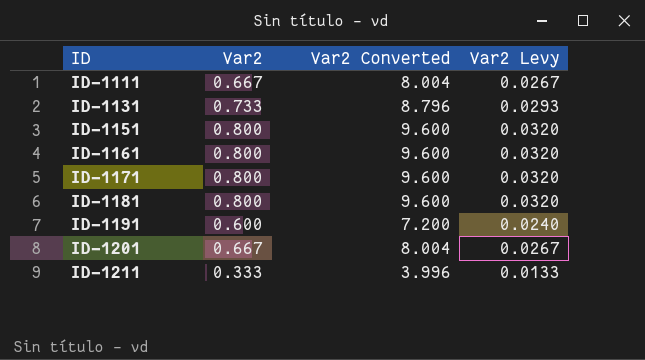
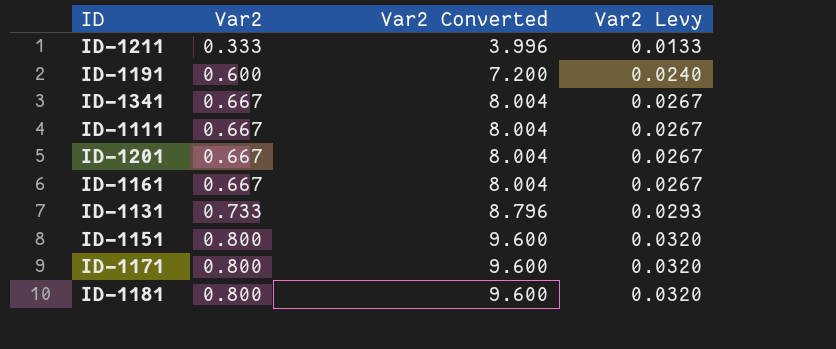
row order: ID ascending -> Var2 ascending
row ID-1341: none -> 0.667 | 8.004 | 0.0267
ID-1161 | Var2: 0.800 -> 0.667
ID-1161 | Var2 Converted: 9.600 -> 8.004
ID-1161 | Var2 Levy: 0.0320 -> 0.0267

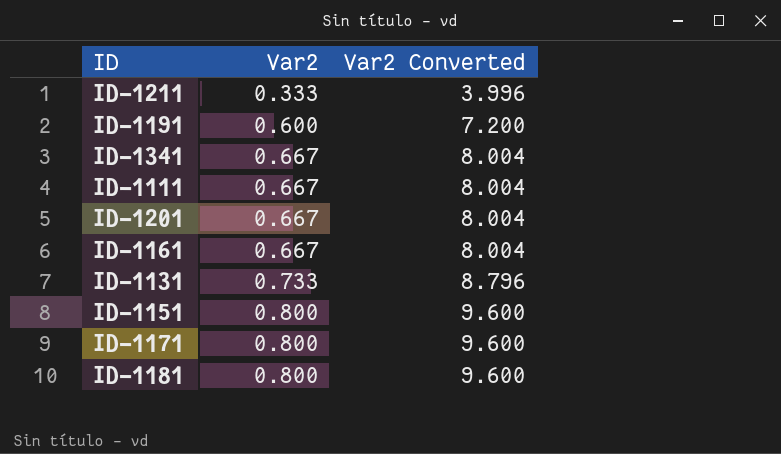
column Var2 Levy | formula: [Var2] * 0.04 -> none

